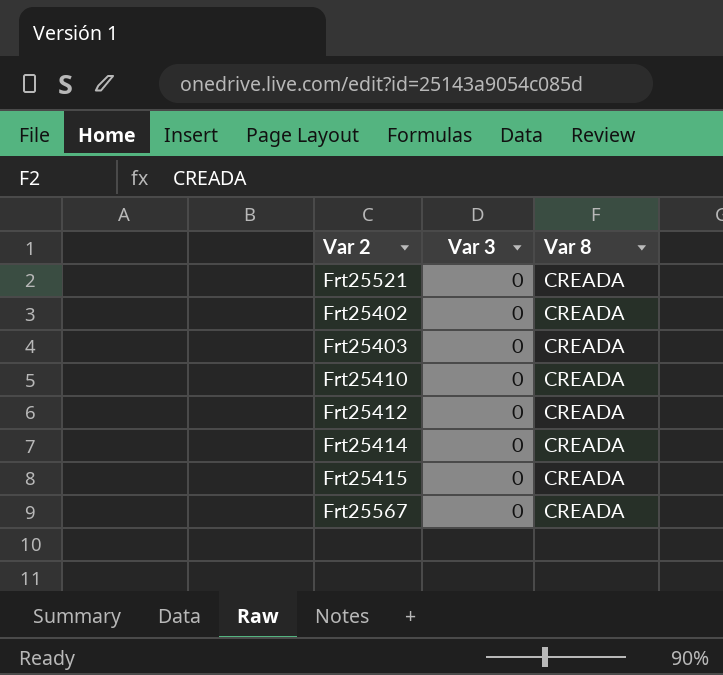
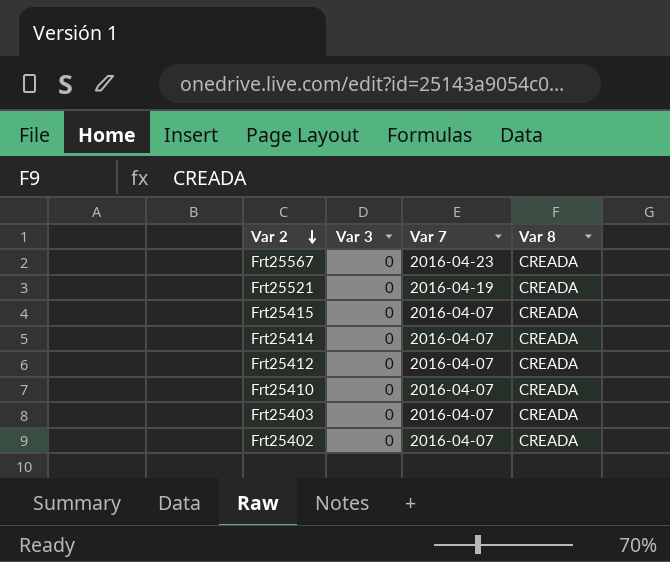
row order: none -> Var 2 descending
column Var 7 | position: none -> 3

